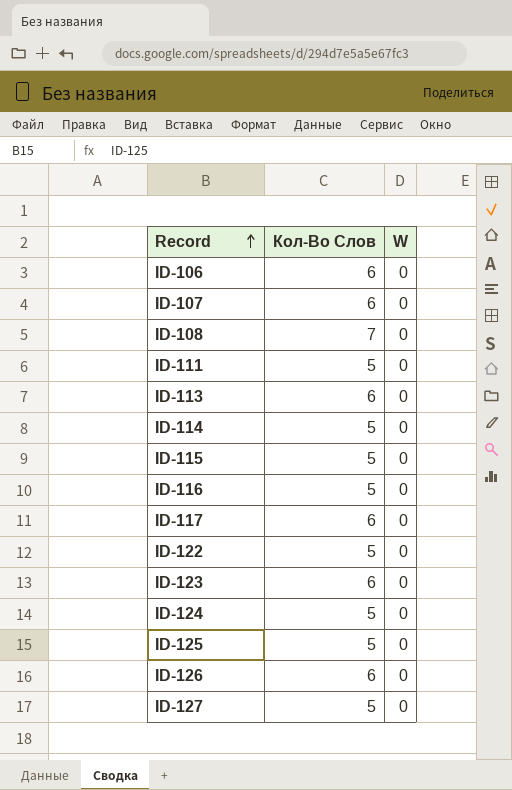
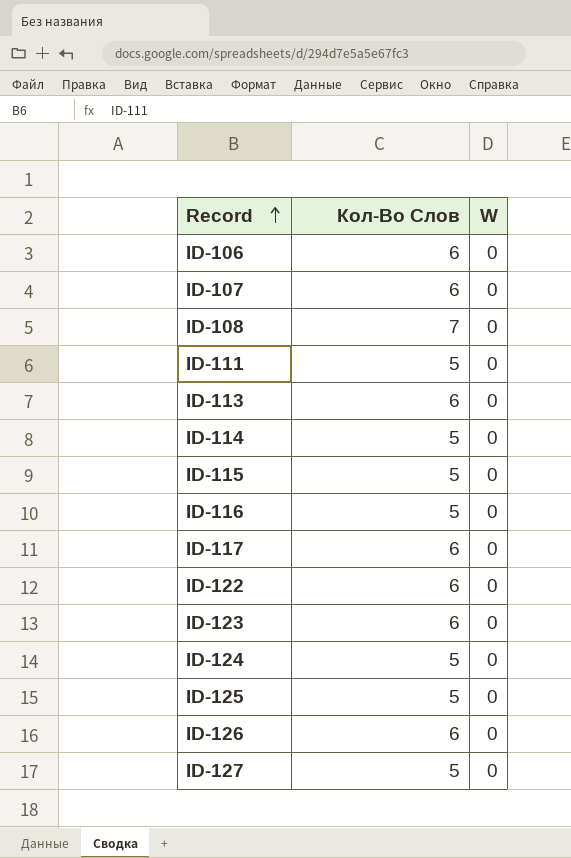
ID-122 | Кол-Во Слов: 5 -> 6

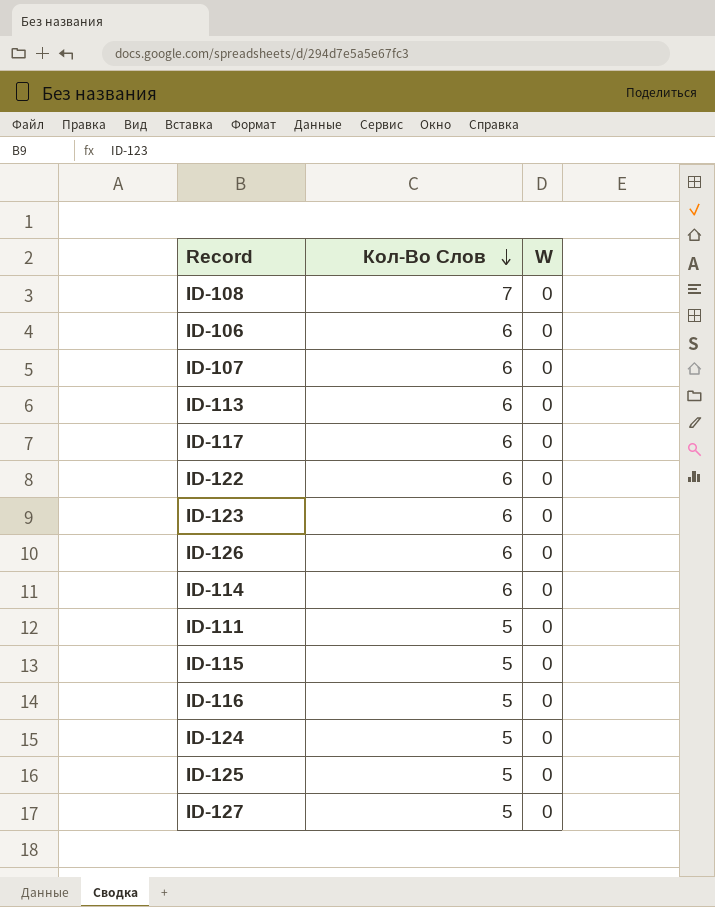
row order: Record ascending -> Кол-Во Слов descending
ID-114 | Кол-Во Слов: 5 -> 6

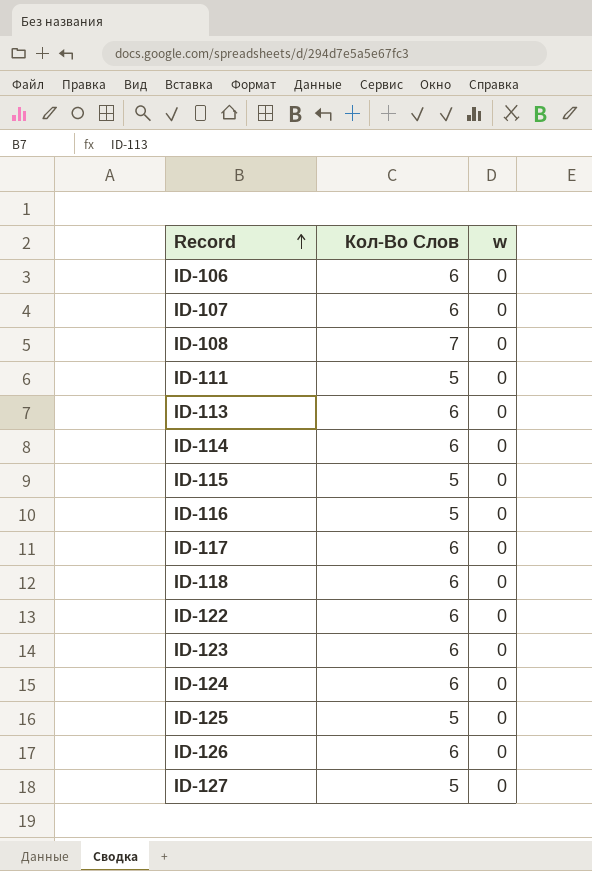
row order: Кол-Во Слов descending -> Record ascending
column name: W -> w
row ID-118: none -> 6 | 0
ID-124 | Кол-Во Слов: 5 -> 6

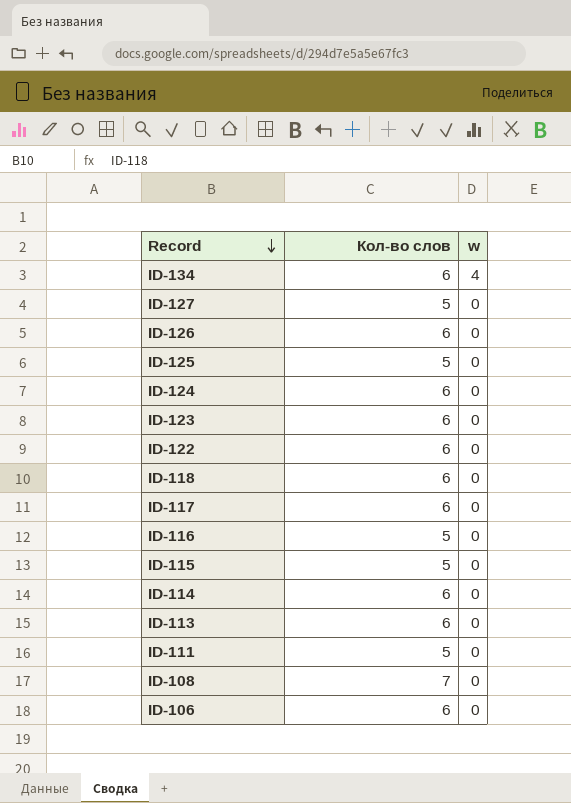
row order: Record ascending -> Record descending
column name: Кол-Во Слов -> Кол-во слов
row ID-107: 6 | 0 -> none
row ID-134: none -> 6 | 4

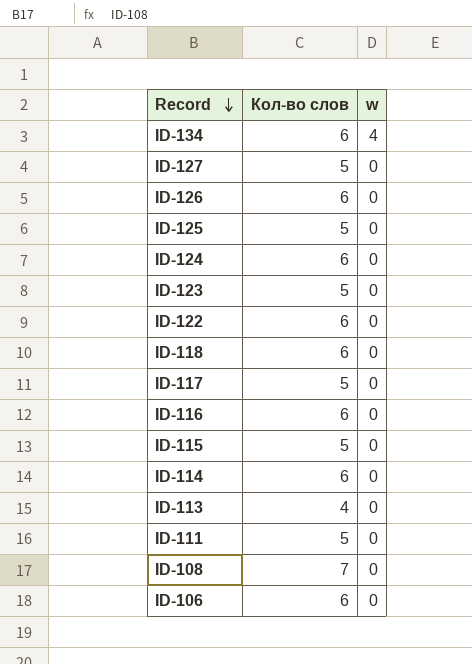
ID-123 | Кол-во слов: 6 -> 5
ID-117 | Кол-во слов: 6 -> 5
ID-116 | Кол-во слов: 5 -> 6
ID-113 | Кол-во слов: 6 -> 4

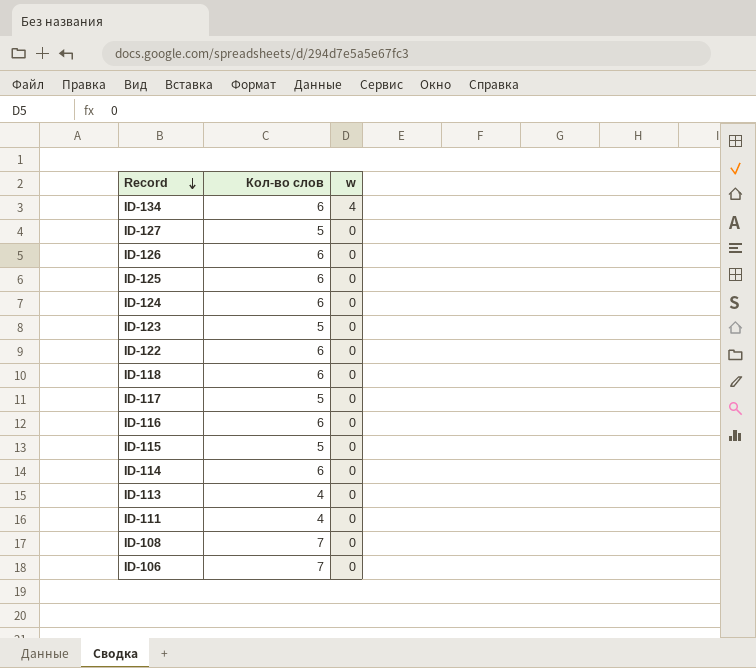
ID-125 | Кол-во слов: 5 -> 6
ID-111 | Кол-во слов: 5 -> 4
ID-106 | Кол-во слов: 6 -> 7

